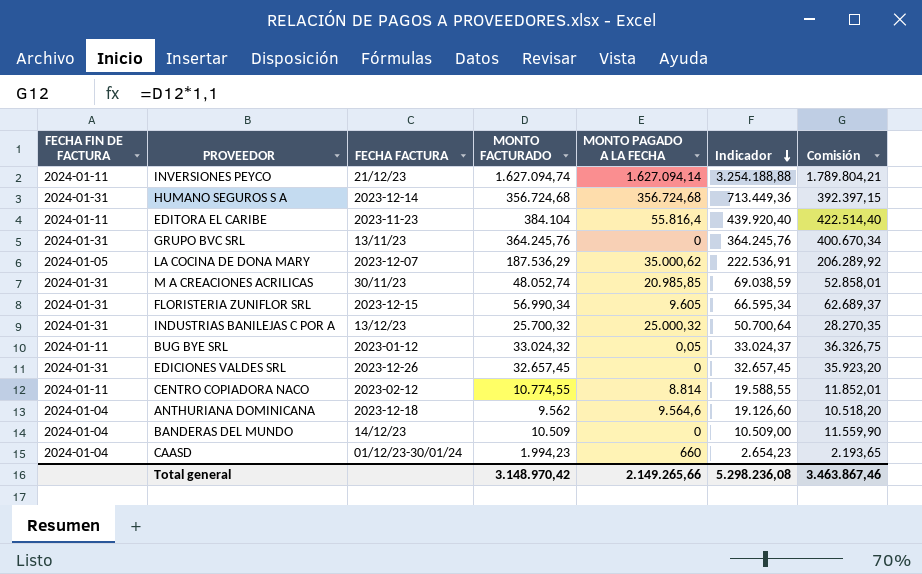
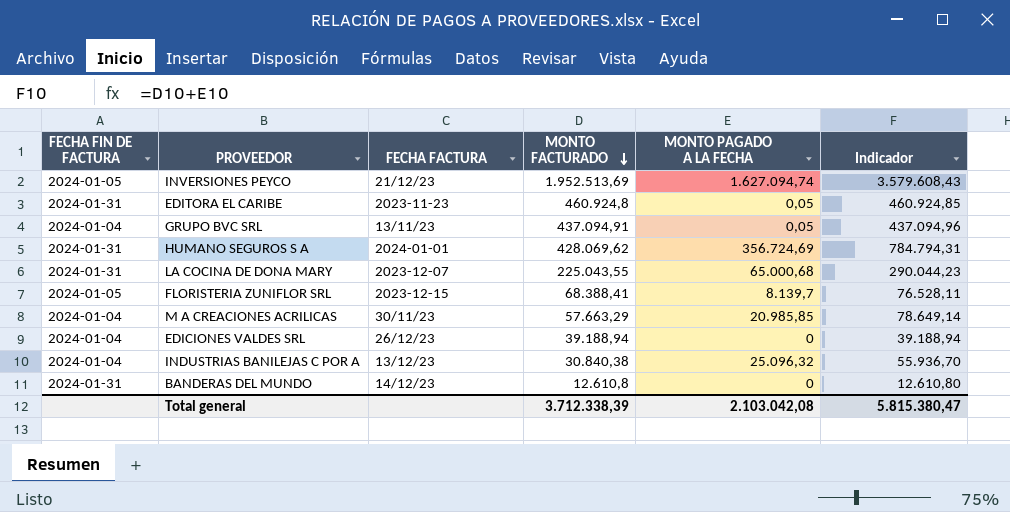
row order: Indicador descending -> MONTO FACTURADO descending
column Comisión | formula: [MONTO FACTURADO] * 1,1 -> none
row BUG BYE SRL: 2024-01-11 | 2023-01-12 | 33.024,32 | 0,05 | 33.024,37 | 36.326,75 -> none
row CENTRO COPIADORA NACO: 2024-01-11 | 2023-02-12 | 10.774,55 | 8.814 | 19.588,55 | 11.852,01 -> none
row ANTHURIANA DOMINICANA: 2024-01-04 | 2023-12-18 | 9.562 | 9.564,6 | 19.126,60 | 10.518,20 -> none
row CAASD: 2024-01-04 | 01/12/23-30/01/24 | 1.994,23 | 660 | 2.654,23 | 2.193,65 -> none
INVERSIONES PEYCO | FECHA FIN DE FACTURA: 2024-01-11 -> 2024-01-05
INVERSIONES PEYCO | MONTO FACTURADO: 1.627.094,74 -> 1.952.513,69
INVERSIONES PEYCO | MONTO PAGADO A LA FECHA: 1.627.094,14 -> 1.627.094,74
INVERSIONES PEYCO | Indicador: 3.254.188,88 -> 3.579.608,43
EDITORA EL CARIBE | FECHA FIN DE FACTURA: 2024-01-11 -> 2024-01-31
EDITORA EL CARIBE | MONTO FACTURADO: 384.104 -> 460.924,8
EDITORA EL CARIBE | MONTO PAGADO A LA FECHA: 55.816,4 -> 0,05
EDITORA EL CARIBE | Indicador: 439.920,40 -> 460.924,85
GRUPO BVC SRL | FECHA FIN DE FACTURA: 2024-01-31 -> 2024-01-04
GRUPO BVC SRL | MONTO FACTURADO: 364.245,76 -> 437.094,91
GRUPO BVC SRL | MONTO PAGADO A LA FECHA: 0 -> 0,05
GRUPO BVC SRL | Indicador: 364.245,76 -> 437.094,96
HUMANO SEGUROS S A | FECHA FACTURA: 2023-12-14 -> 2024-01-01
HUMANO SEGUROS S A | MONTO FACTURADO: 356.724,68 -> 428.069,62
HUMANO SEGUROS S A | MONTO PAGADO A LA FECHA: 356.724,68 -> 356.724,69
HUMANO SEGUROS S A | Indicador: 713.449,36 -> 784.794,31
LA COCINA DE DONA MARY | FECHA FIN DE FACTURA: 2024-01-05 -> 2024-01-31
LA COCINA DE DONA MARY | MONTO FACTURADO: 187.536,29 -> 225.043,55
LA COCINA DE DONA MARY | MONTO PAGADO A LA FECHA: 35.000,62 -> 65.000,68
LA COCINA DE DONA MARY | Indicador: 222.536,91 -> 290.044,23
FLORISTERIA ZUNIFLOR SRL | FECHA FIN DE FACTURA: 2024-01-31 -> 2024-01-05
FLORISTERIA ZUNIFLOR SRL | MONTO FACTURADO: 56.990,34 -> 68.388,41
FLORISTERIA ZUNIFLOR SRL | MONTO PAGADO A LA FECHA: 9.605 -> 8.139,7
FLORISTERIA ZUNIFLOR SRL | Indicador: 66.595,34 -> 76.528,11
M A CREACIONES ACRILICAS | FECHA FIN DE FACTURA: 2024-01-31 -> 2024-01-04
M A CREACIONES ACRILICAS | MONTO FACTURADO: 48.052,74 -> 57.663,29
M A CREACIONES ACRILICAS | Indicador: 69.038,59 -> 78.649,14
EDICIONES VALDES SRL | FECHA FIN DE FACTURA: 2024-01-31 -> 2024-01-04
EDICIONES VALDES SRL | FECHA FACTURA: 2023-12-26 -> 26/12/23
EDICIONES VALDES SRL | MONTO FACTURADO: 32.657,45 -> 39.188,94
EDICIONES VALDES SRL | Indicador: 32.657,45 -> 39.188,94
INDUSTRIAS BANILEJAS C POR A | FECHA FIN DE FACTURA: 2024-01-31 -> 2024-01-04
INDUSTRIAS BANILEJAS C POR A | MONTO FACTURADO: 25.700,32 -> 30.840,38
INDUSTRIAS BANILEJAS C POR A | MONTO PAGADO A LA FECHA: 25.000,32 -> 25.096,32
INDUSTRIAS BANILEJAS C POR A | Indicador: 50.700,64 -> 55.936,70
BANDERAS DEL MUNDO | FECHA FIN DE FACTURA: 2024-01-04 -> 2024-01-31
BANDERAS DEL MUNDO | MONTO FACTURADO: 10.509 -> 12.610,8
BANDERAS DEL MUNDO | Indicador: 10.509,00 -> 12.610,80
Total general | MONTO FACTURADO: 3.148.970,42 -> 3.712.338,39
Total general | MONTO PAGADO A LA FECHA: 2.149.265,66 -> 2.103.042,08
Total general | Indicador: 5.298.236,08 -> 5.815.380,47

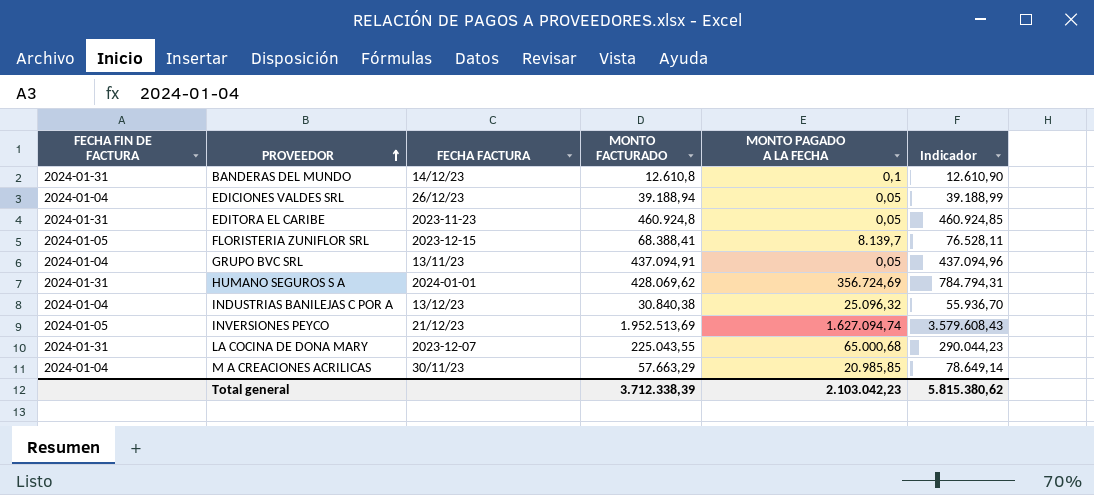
row order: MONTO FACTURADO descending -> PROVEEDOR ascending
BANDERAS DEL MUNDO | MONTO PAGADO A LA FECHA: 0 -> 0,1
BANDERAS DEL MUNDO | Indicador: 12.610,80 -> 12.610,90
EDICIONES VALDES SRL | MONTO PAGADO A LA FECHA: 0 -> 0,05
EDICIONES VALDES SRL | Indicador: 39.188,94 -> 39.188,99
Total general | MONTO PAGADO A LA FECHA: 2.103.042,08 -> 2.103.042,23
Total general | Indicador: 5.815.380,47 -> 5.815.380,62

